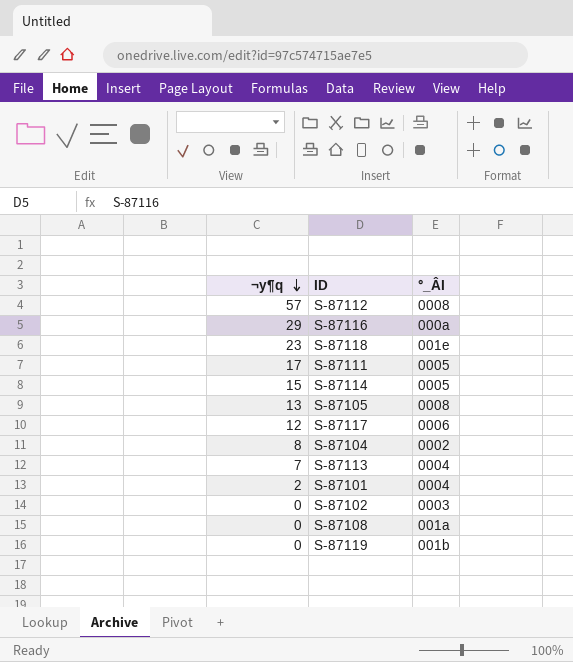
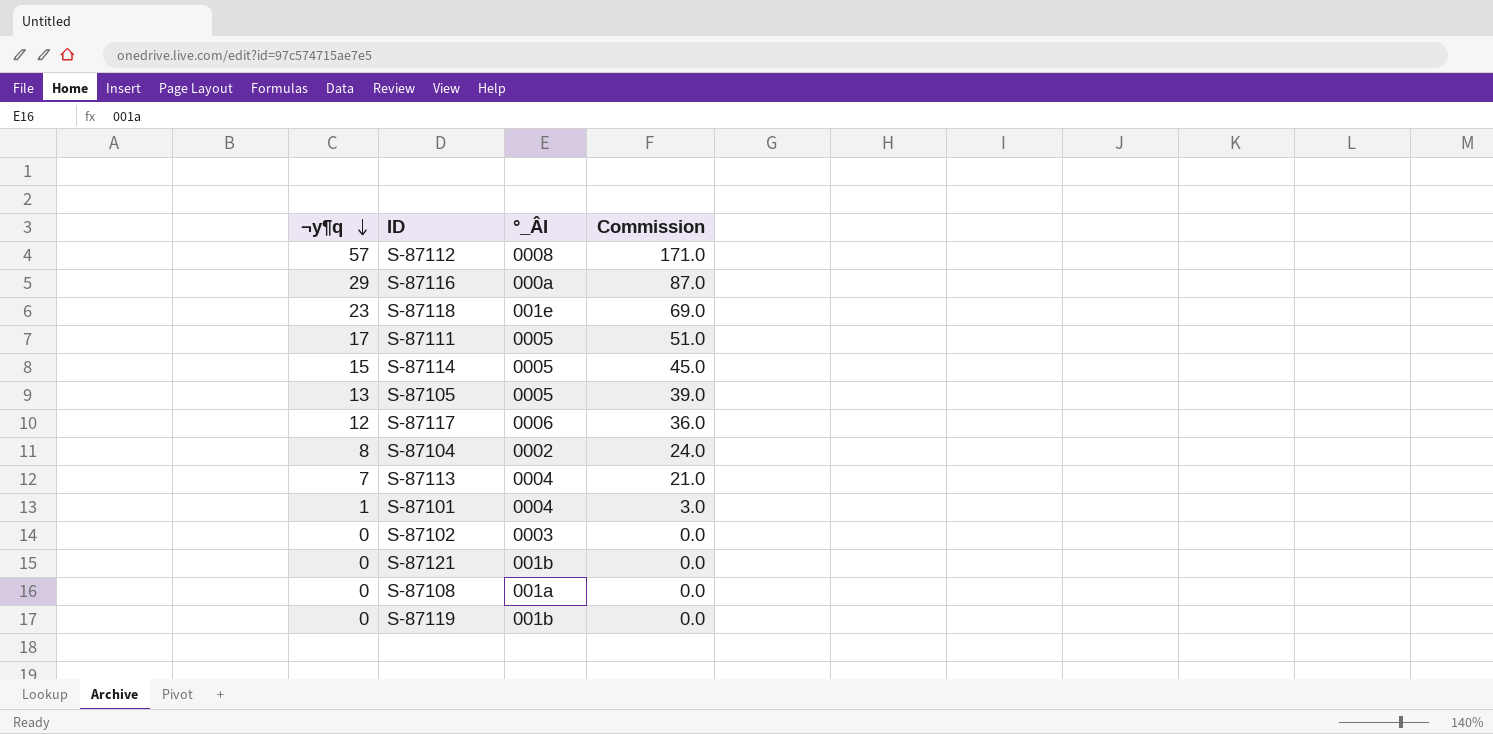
column Commission | formula: none -> [¬y¶q] * 3
S-87105 | °_ÂI: 0008 -> 0005
S-87101 | ¬y¶q: 2 -> 1
row S-87121: none -> 0 | 001b | 0.0

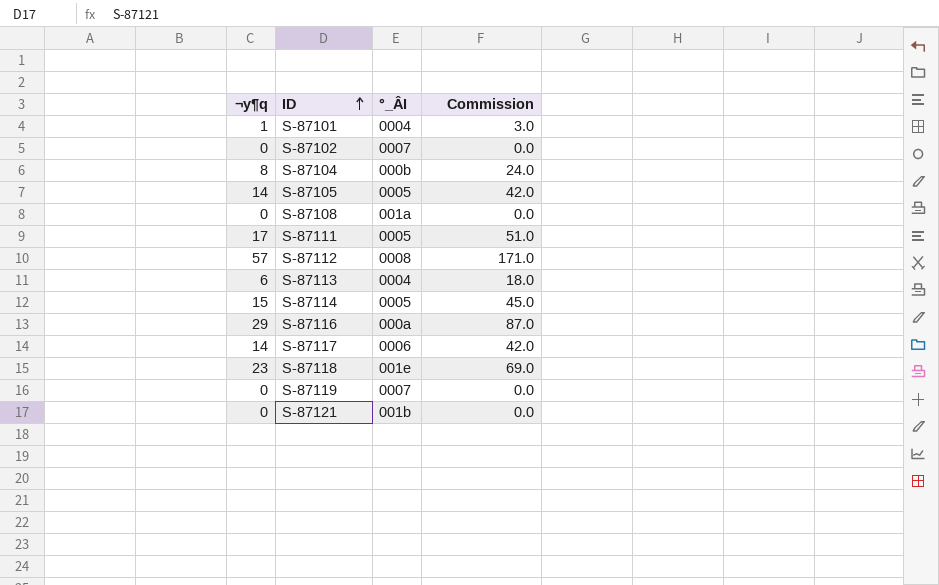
row order: ¬y¶q descending -> ID ascending
S-87102 | °_ÂI: 0003 -> 0007
S-87104 | °_ÂI: 0002 -> 000b
S-87105 | ¬y¶q: 13 -> 14
S-87105 | Commission: 39.0 -> 42.0
S-87113 | ¬y¶q: 7 -> 6
S-87113 | Commission: 21.0 -> 18.0
S-87117 | ¬y¶q: 12 -> 14
S-87117 | Commission: 36.0 -> 42.0
S-87119 | °_ÂI: 001b -> 0007

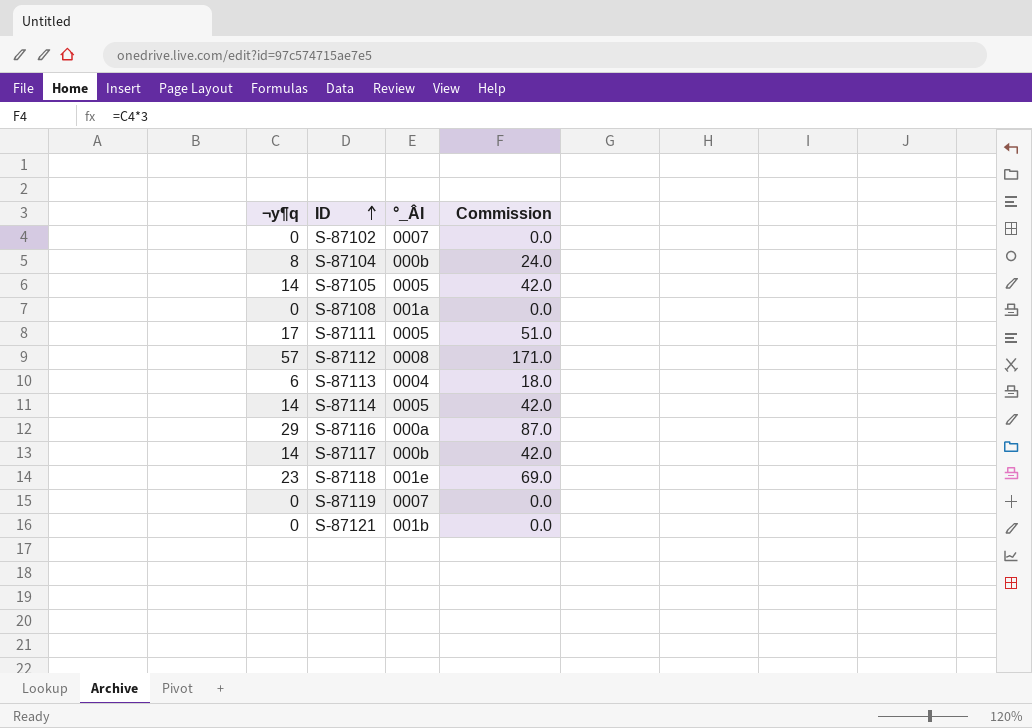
row S-87101: 1 | 0004 | 3.0 -> none
S-87114 | ¬y¶q: 15 -> 14
S-87114 | Commission: 45.0 -> 42.0
S-87117 | °_ÂI: 0006 -> 000b

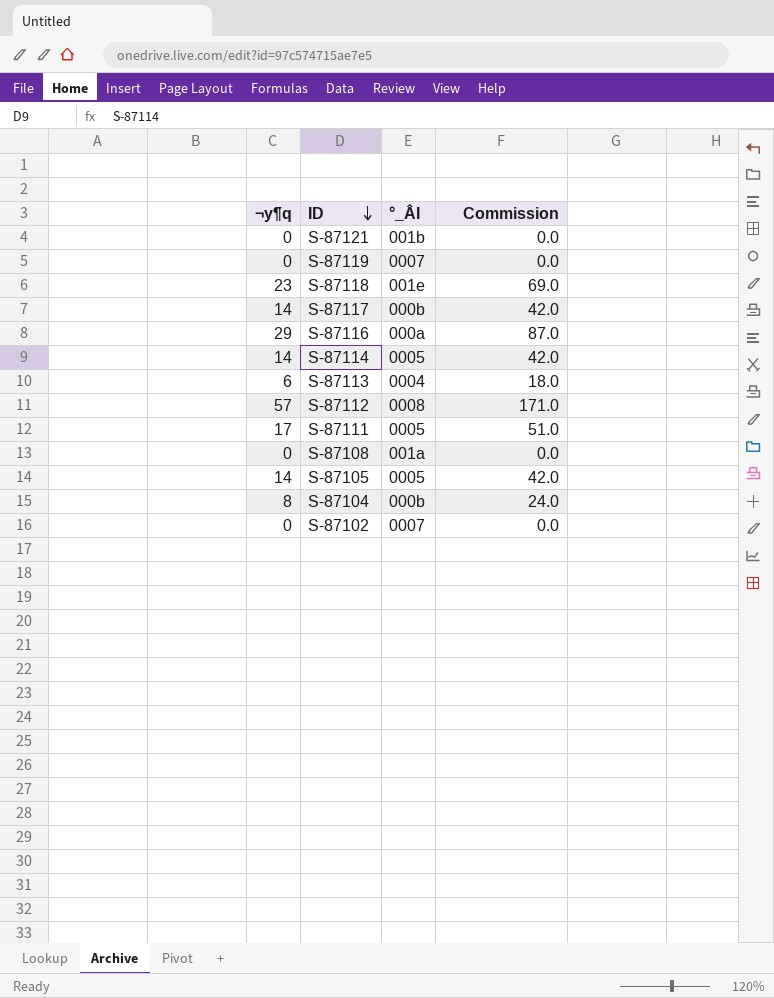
row order: ID ascending -> ID descending

